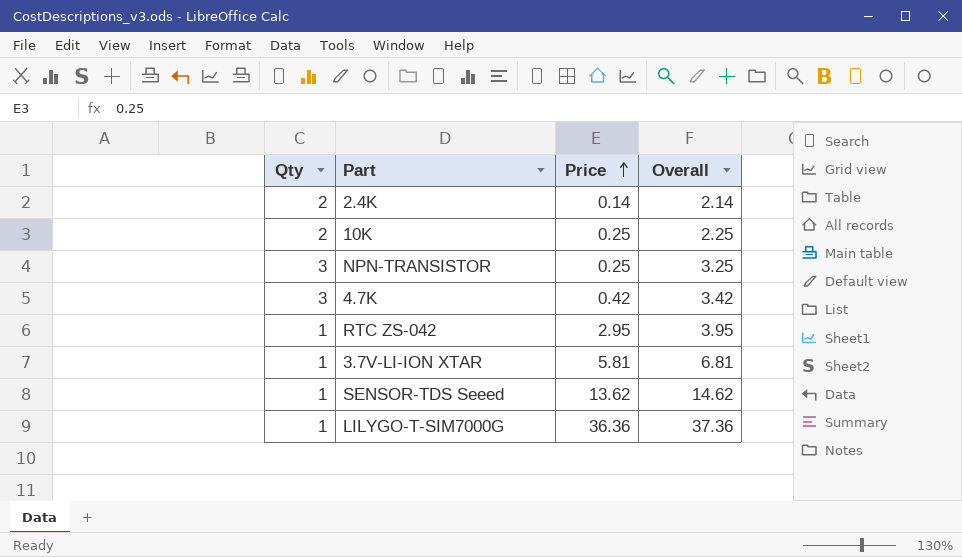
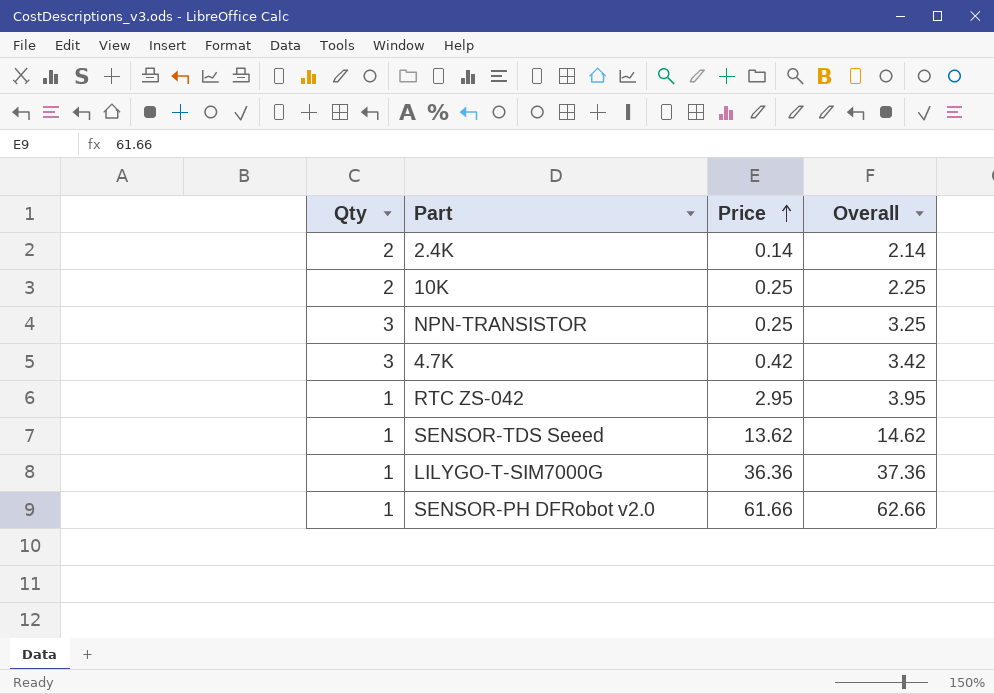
row 3.7V-LI-ION XTAR: 1 | 5.81 | 6.81 -> none
row SENSOR-PH DFRobot v2.0: none -> 1 | 61.66 | 62.66

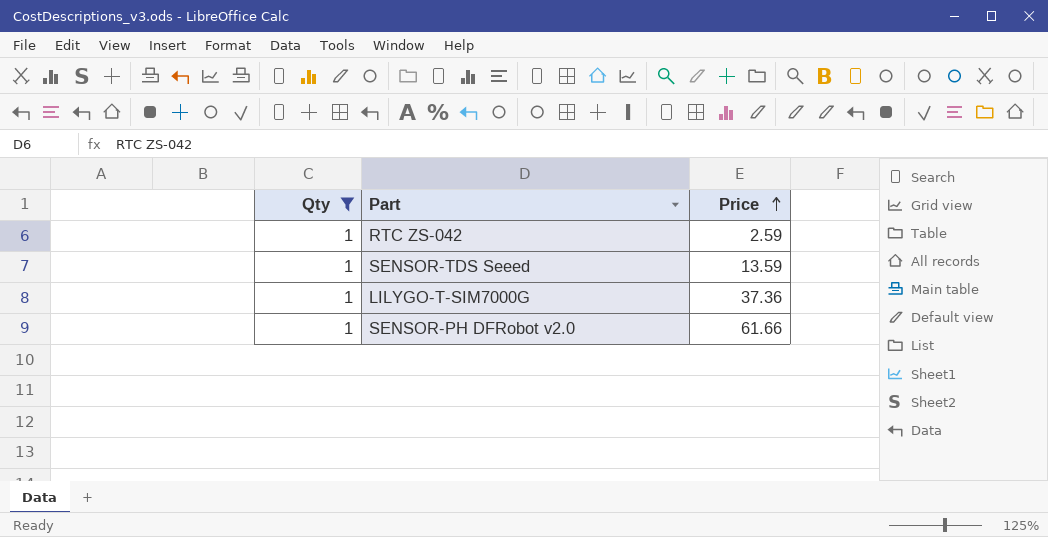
filter: none -> Qty = 1
column Overall | formula: [Qty] + [Price] -> none
RTC ZS-042 | Price: 2.95 -> 2.59
SENSOR-TDS Seeed | Price: 13.62 -> 13.59
LILYGO-T-SIM7000G | Price: 36.36 -> 37.36

